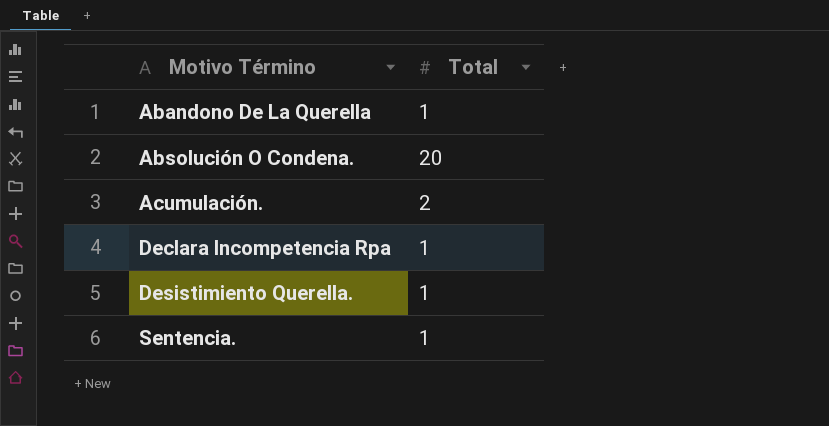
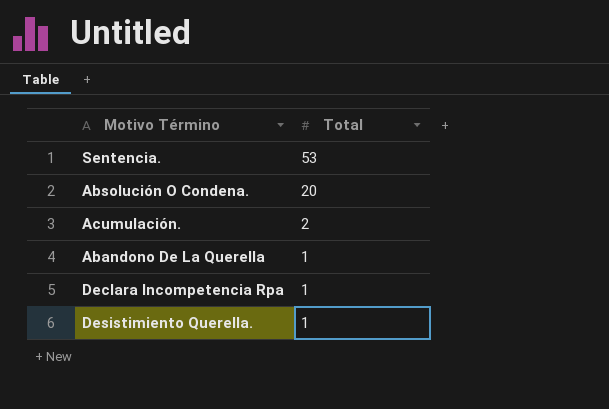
row order: Motivo Término ascending -> Total descending
Sentencia. | Total: 1 -> 53

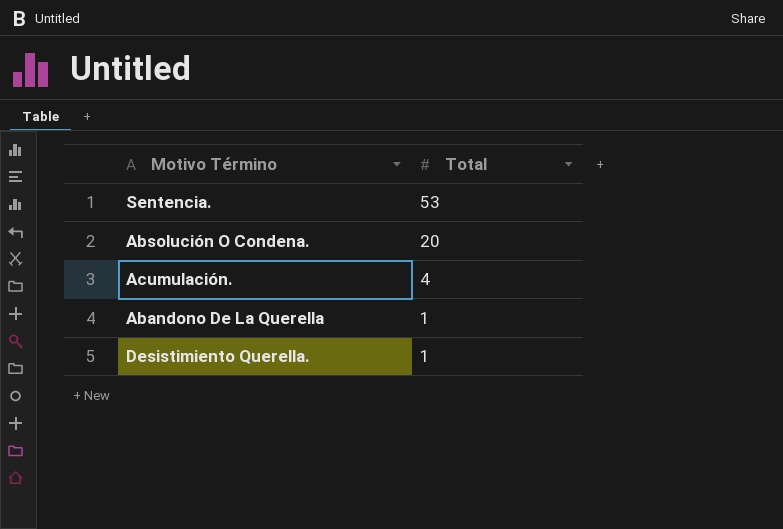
row Declara Incompetencia Rpa: 1 -> none
Acumulación. | Total: 2 -> 4

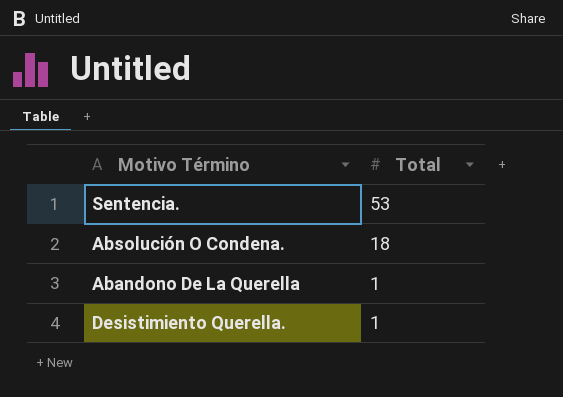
row Acumulación.: 4 -> none
Absolución O Condena. | Total: 20 -> 18

